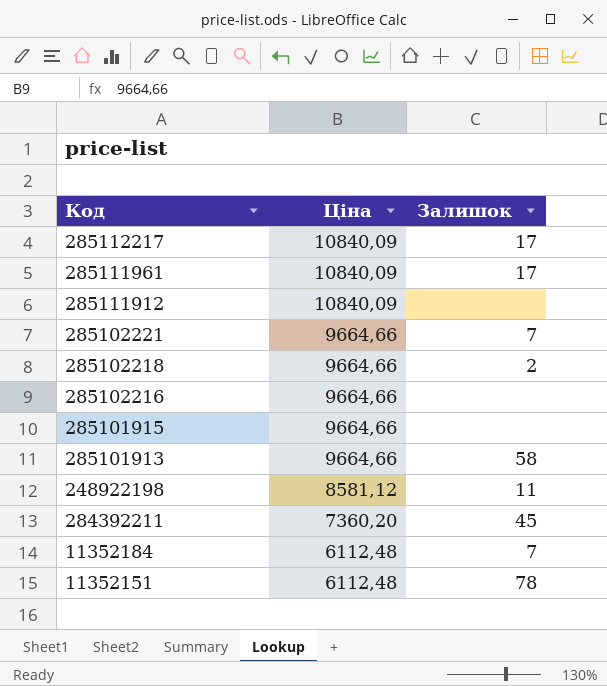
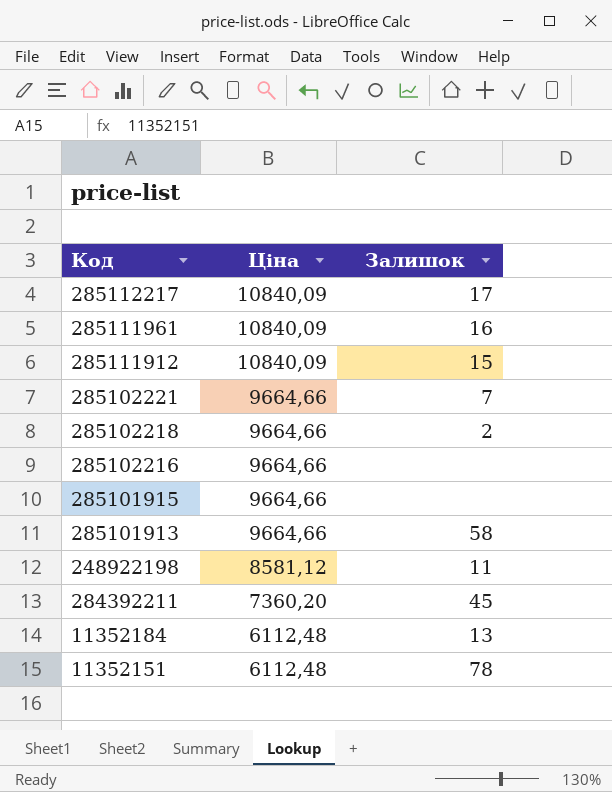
285111961 | Залишок: 17 -> 16
285111912 | Залишок: none -> 15
11352184 | Залишок: 7 -> 13

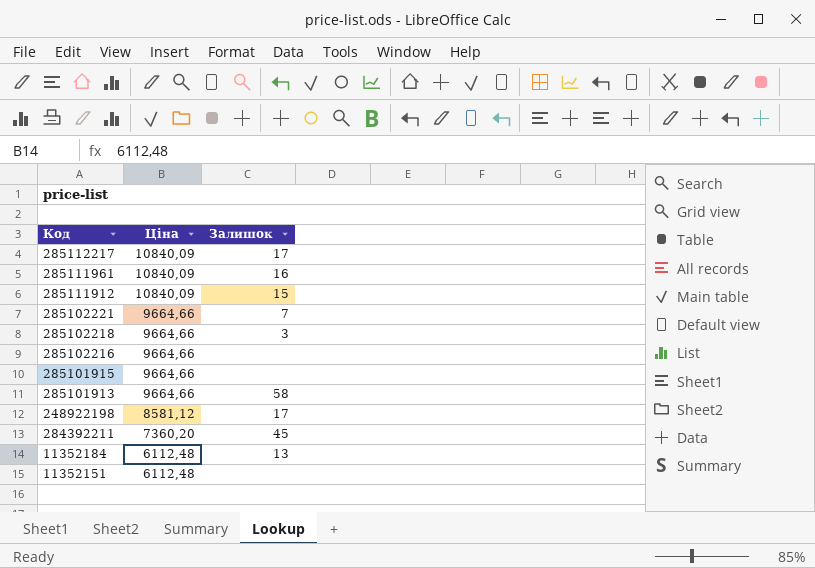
285102218 | Залишок: 2 -> 3
248922198 | Залишок: 11 -> 17
11352151 | Залишок: 78 -> none

